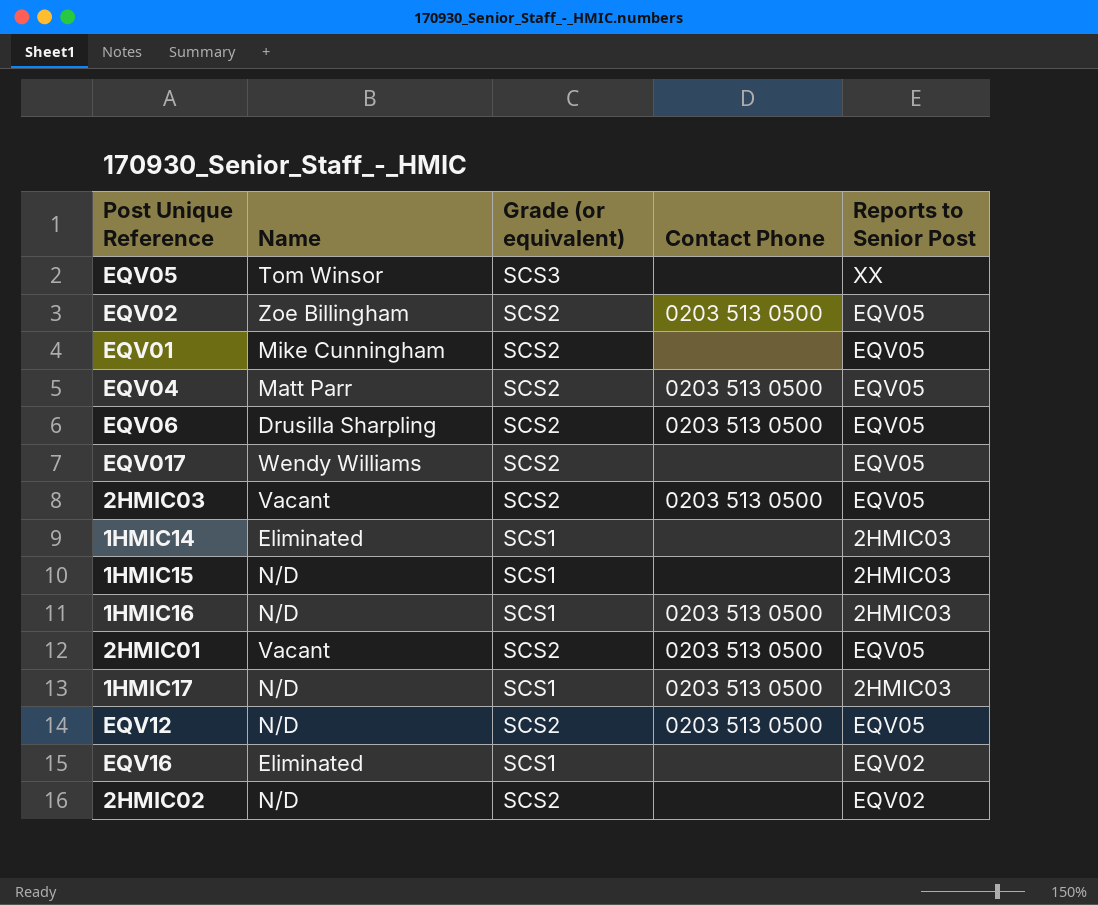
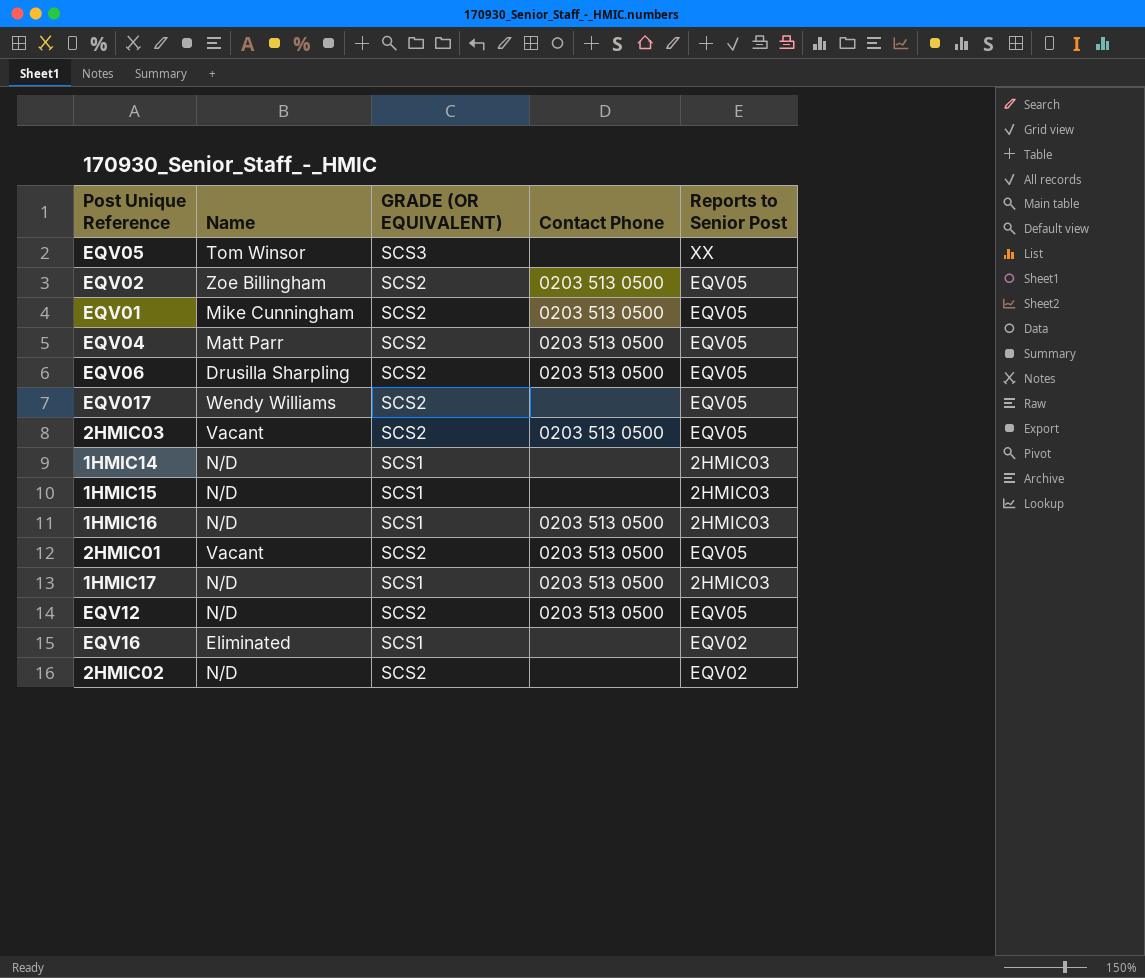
column name: Grade (or equivalent) -> GRADE (OR EQUIVALENT)
EQV01 | Contact Phone: none -> 0203 513 0500
1HMIC14 | Name: Eliminated -> N/D

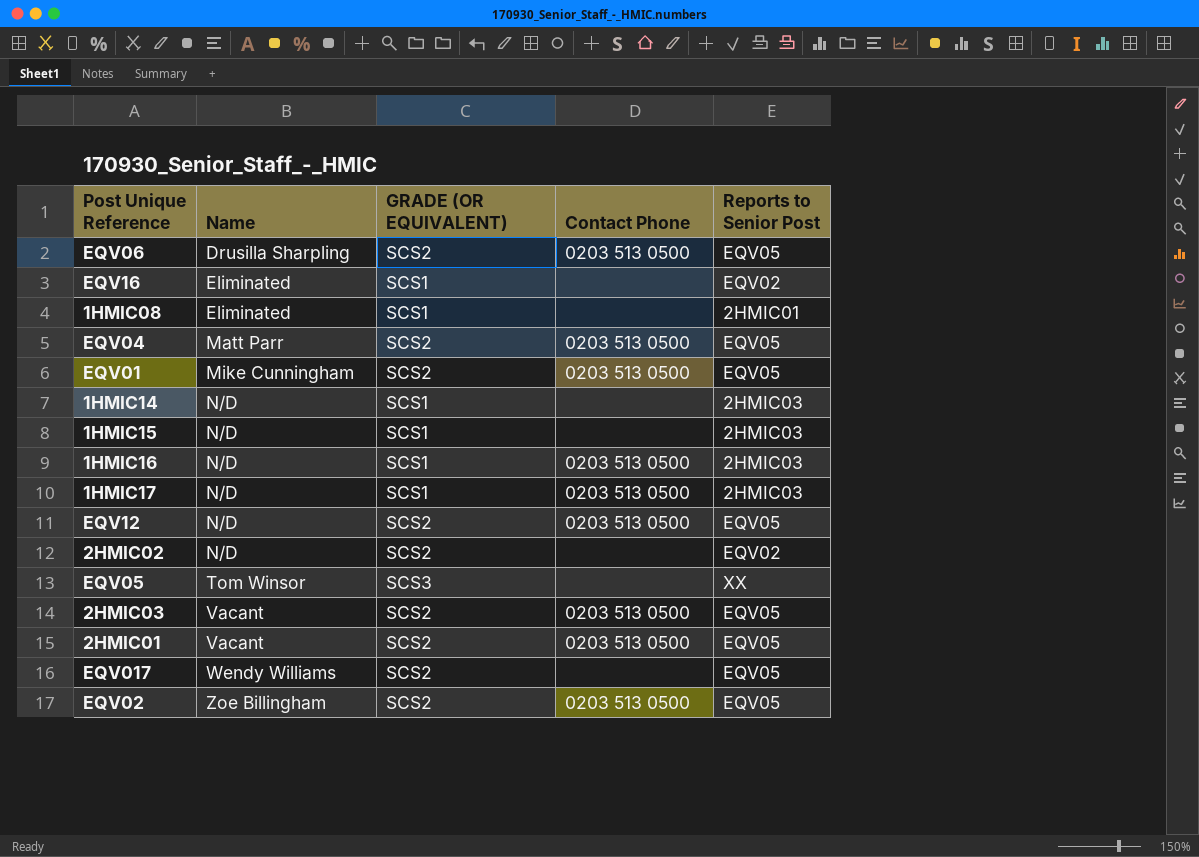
row order: none -> Name ascending
row 1HMIC08: none -> Eliminated | SCS1 | none | 2HMIC01

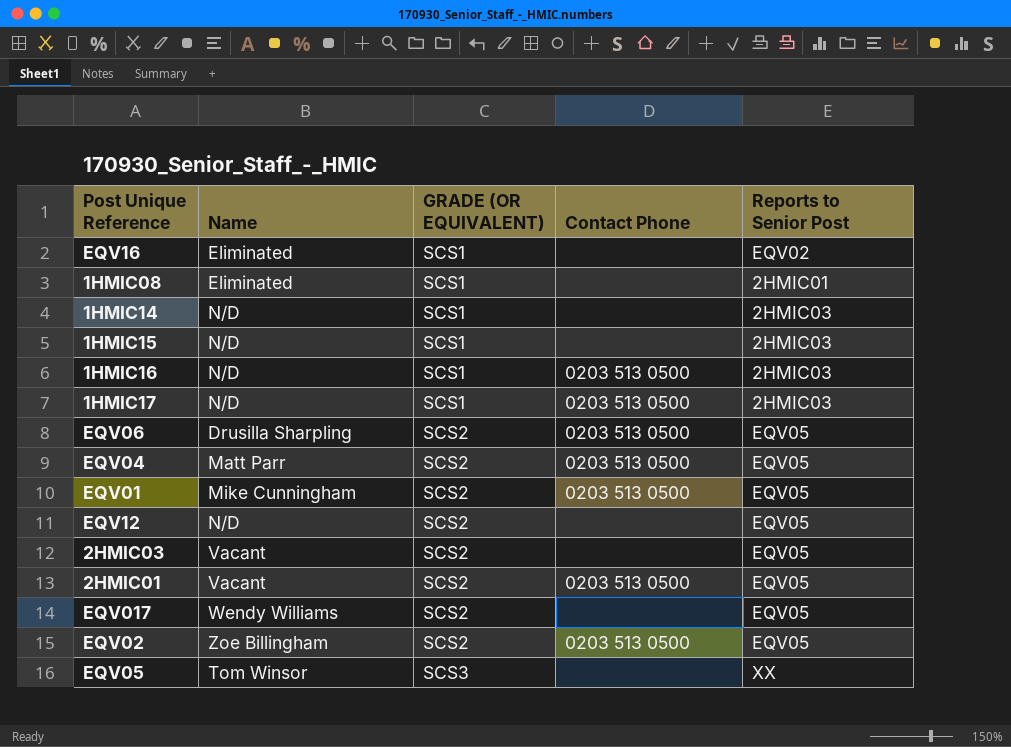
row order: Name ascending -> GRADE (OR EQUIVALENT) ascending
row 2HMIC02: N/D | SCS2 | none | EQV02 -> none
EQV12 | Contact Phone: 0203 513 0500 -> none
2HMIC03 | Contact Phone: 0203 513 0500 -> none

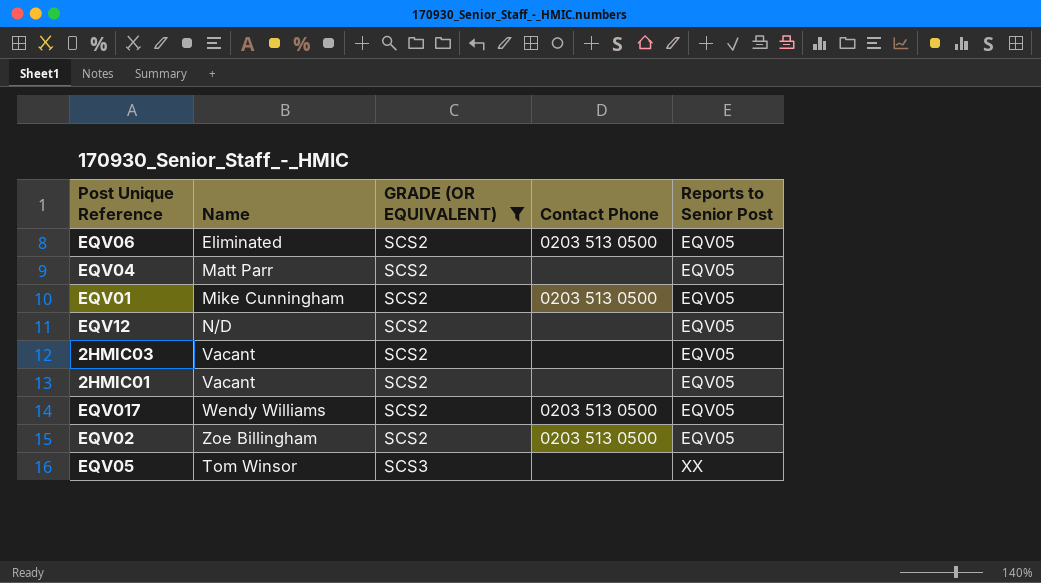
filter: none -> GRADE (OR EQUIVALENT) != SCS1
EQV06 | Name: Drusilla Sharpling -> Eliminated
EQV04 | Contact Phone: 0203 513 0500 -> none
2HMIC01 | Contact Phone: 0203 513 0500 -> none
EQV017 | Contact Phone: none -> 0203 513 0500

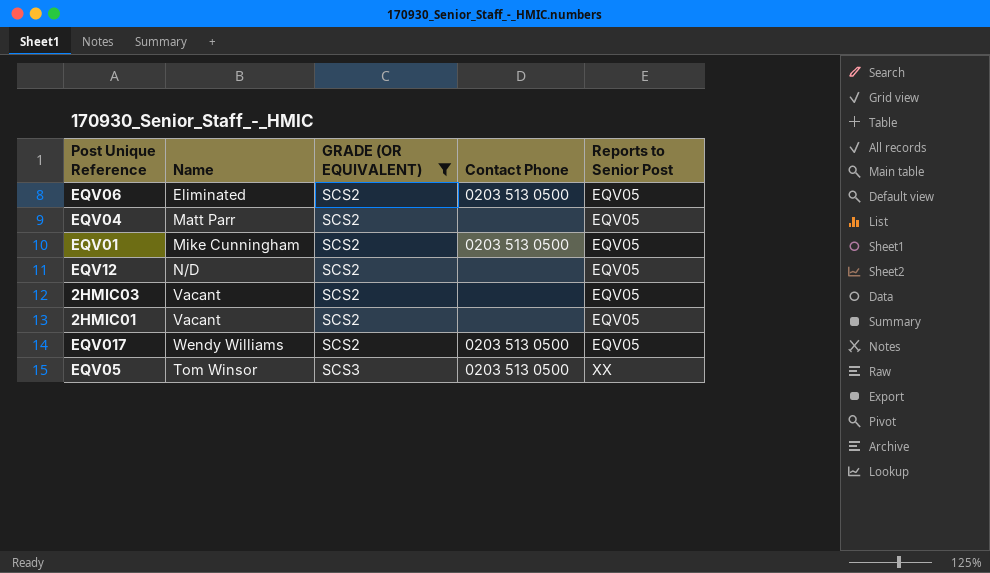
row EQV02: Zoe Billingham | SCS2 | 0203 513 0500 | EQV05 -> none
EQV05 | Contact Phone: none -> 0203 513 0500

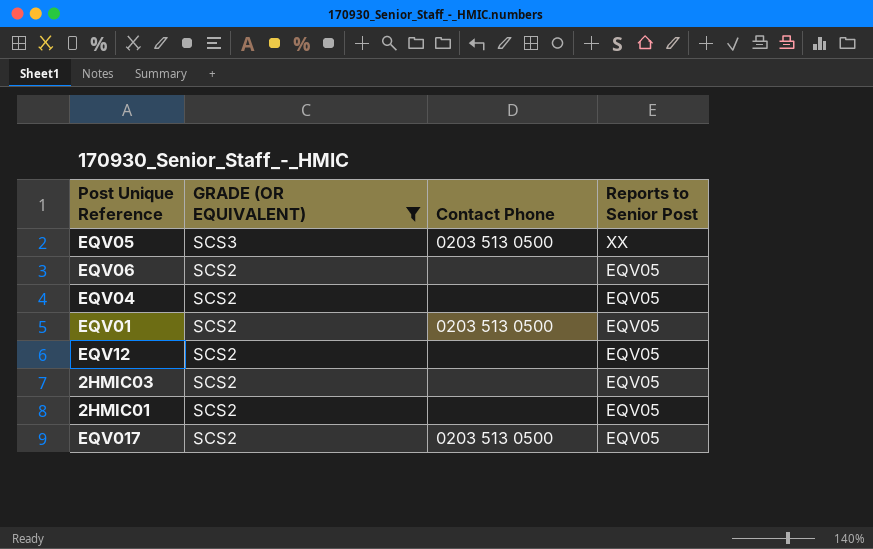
row order: GRADE (OR EQUIVALENT) ascending -> GRADE (OR EQUIVALENT) descending
column Name | position: 2 -> none
EQV06 | Contact Phone: 0203 513 0500 -> none

